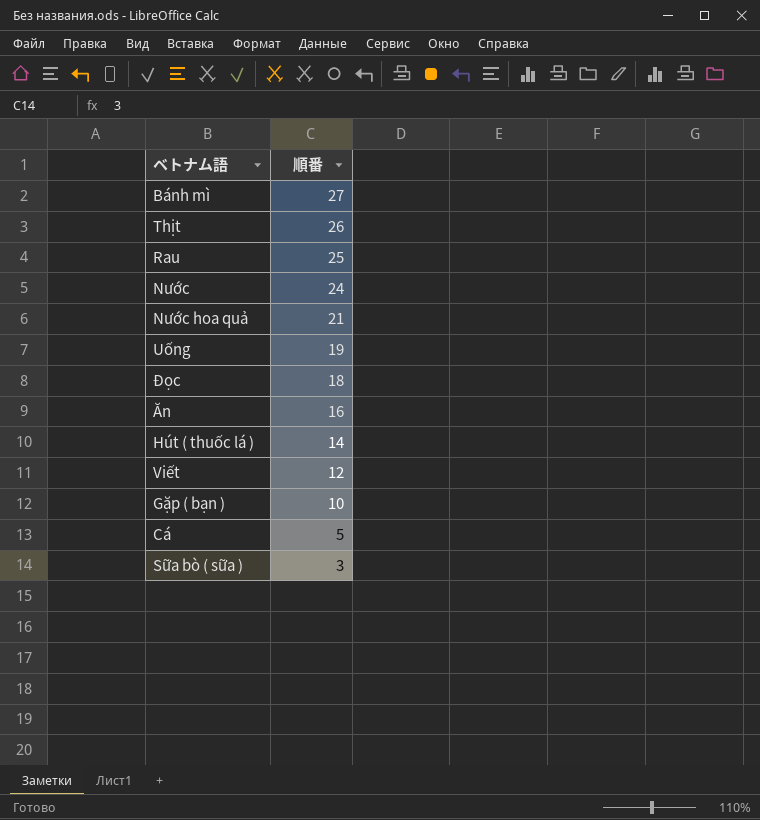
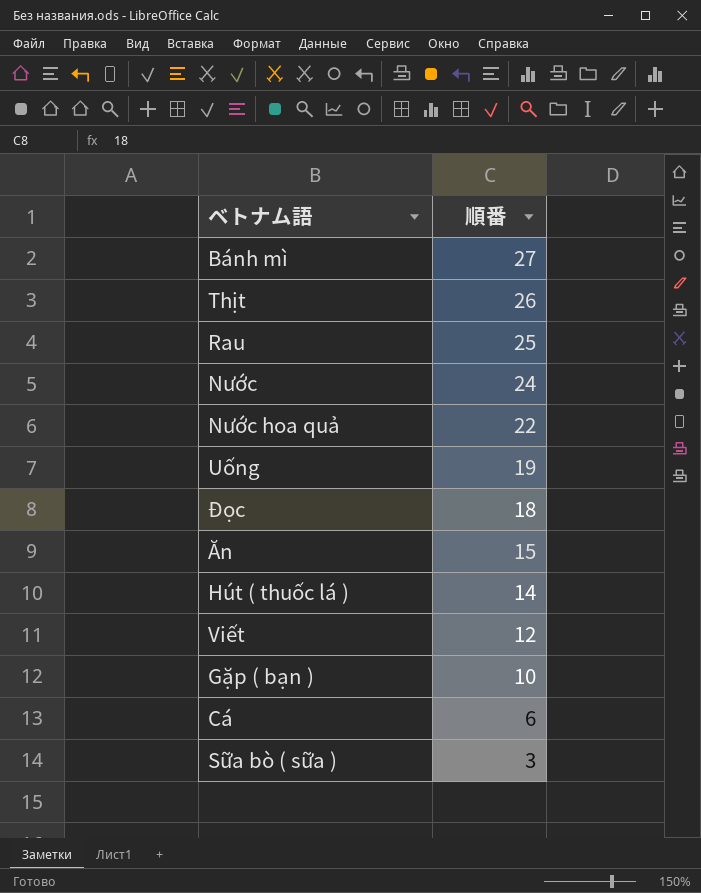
Nước hoa quả | 順番: 21 -> 22
Ăn | 順番: 16 -> 15
Cá | 順番: 5 -> 6

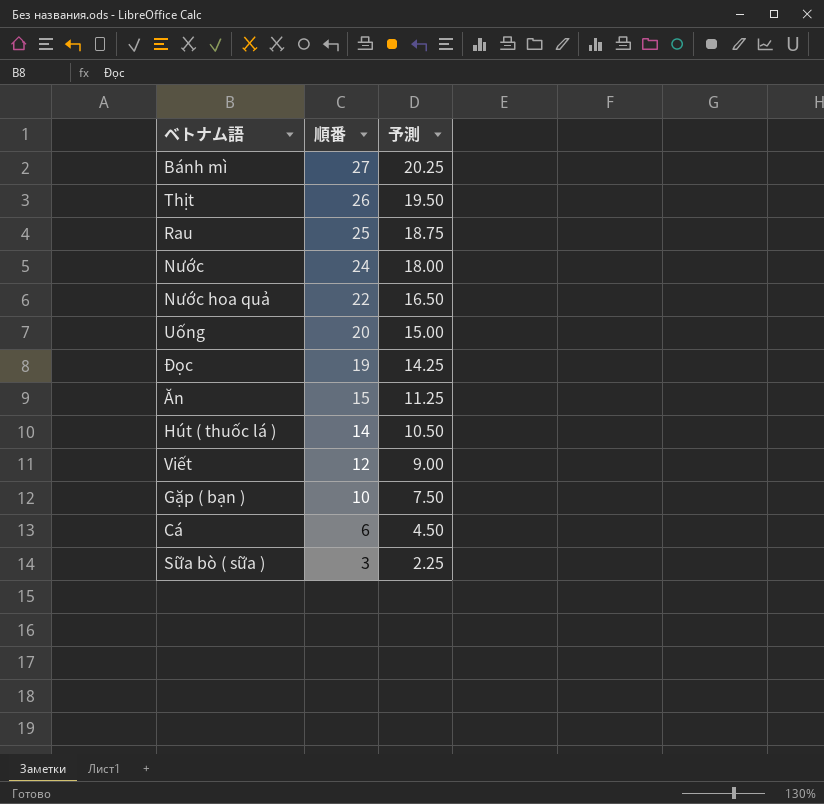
column 予測 | formula: none -> [順番] * 0.75
Uống | 順番: 19 -> 20
Đọc | 順番: 18 -> 19

